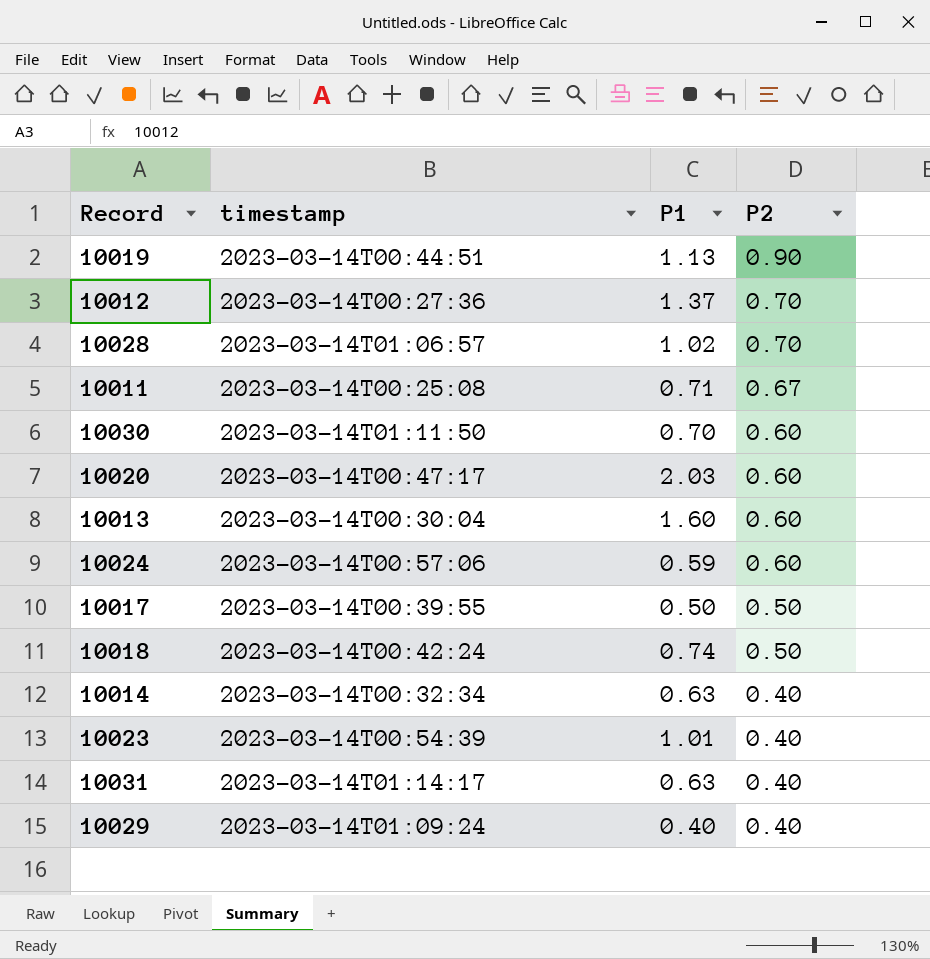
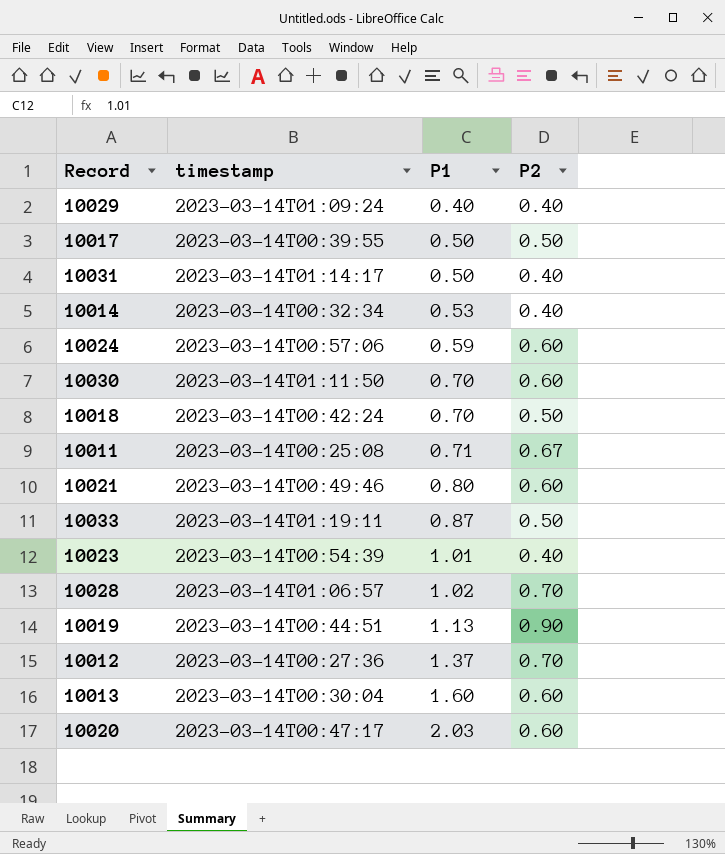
row order: P2 descending -> P1 ascending
10031 | P1: 0.63 -> 0.50
10014 | P1: 0.63 -> 0.53
10018 | P1: 0.74 -> 0.70
row 10021: none -> 2023-03-14T00:49:46 | 0.80 | 0.60
row 10033: none -> 2023-03-14T01:19:11 | 0.87 | 0.50

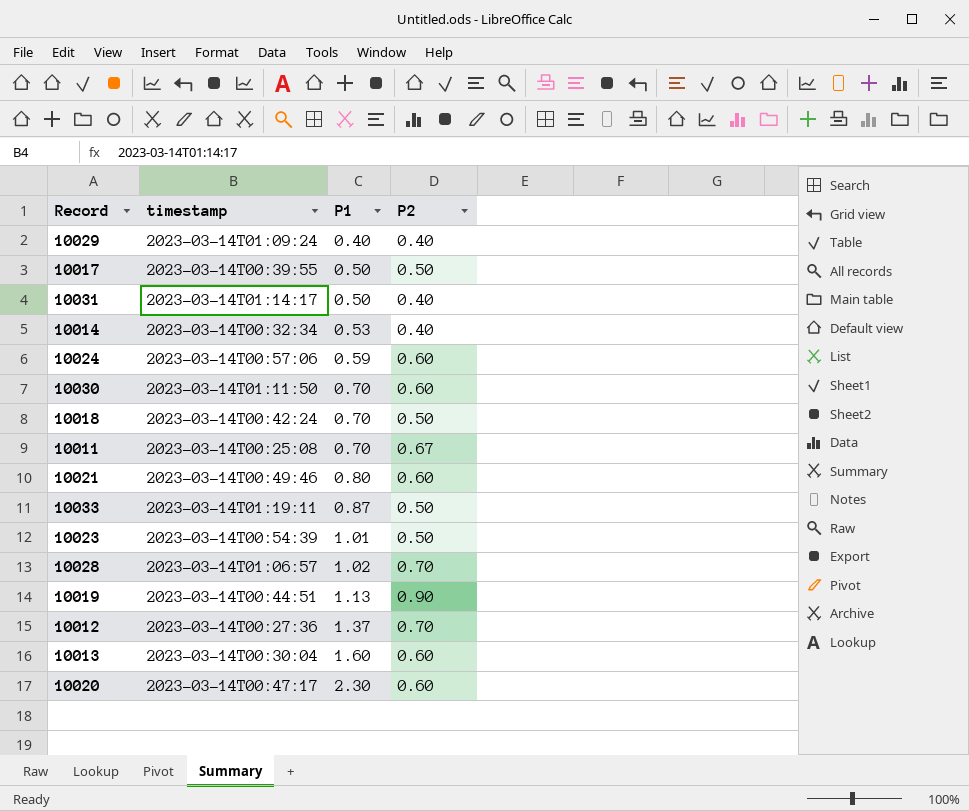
10011 | P1: 0.71 -> 0.70
10023 | P2: 0.40 -> 0.50
10020 | P1: 2.03 -> 2.30

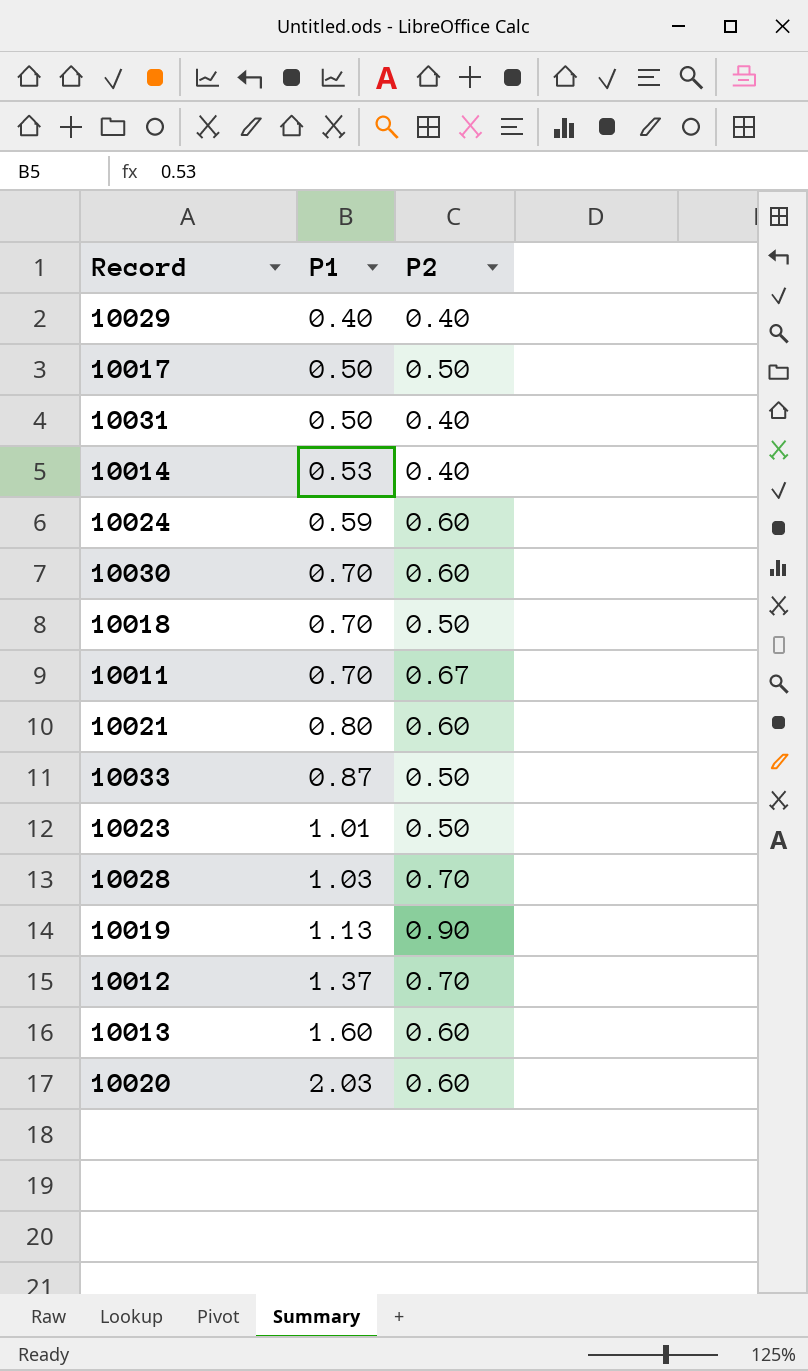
column timestamp | position: 2 -> none
10028 | P1: 1.02 -> 1.03
10020 | P1: 2.30 -> 2.03

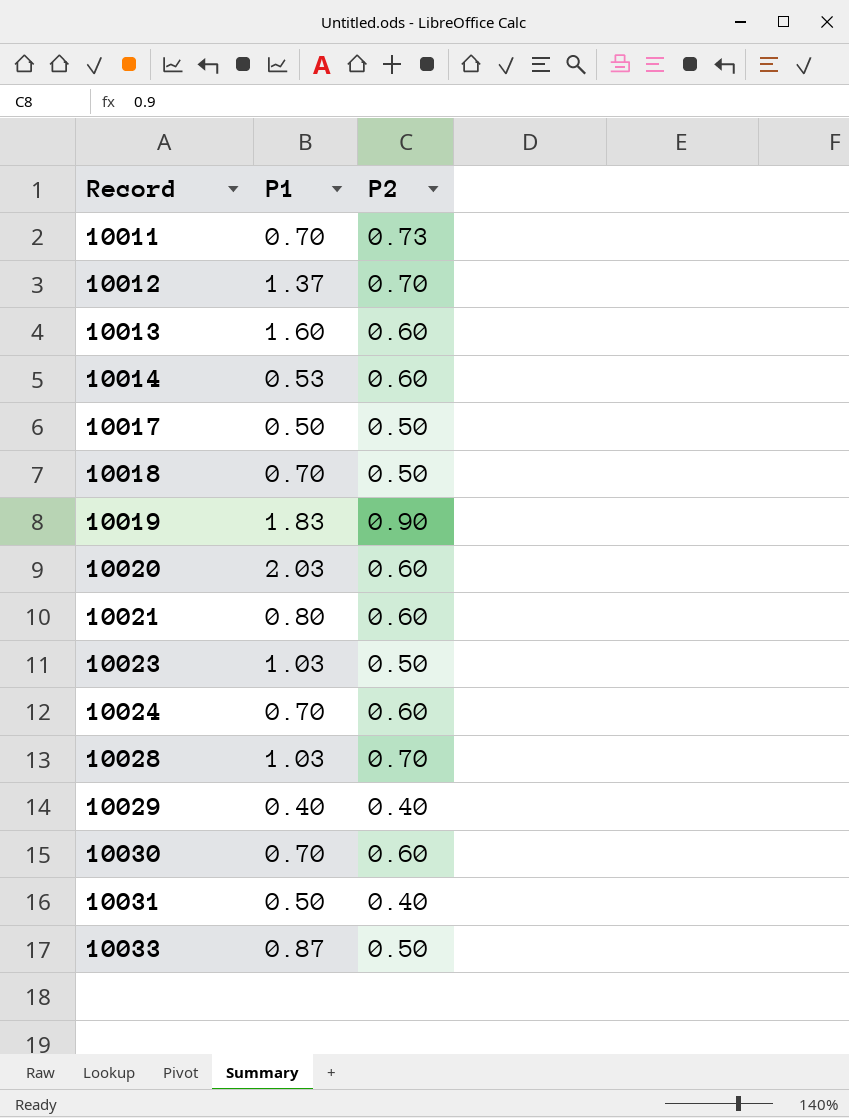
row order: P1 ascending -> Record ascending
10011 | P2: 0.67 -> 0.73
10014 | P2: 0.40 -> 0.60
10019 | P1: 1.13 -> 1.83
10023 | P1: 1.01 -> 1.03
10024 | P1: 0.59 -> 0.70

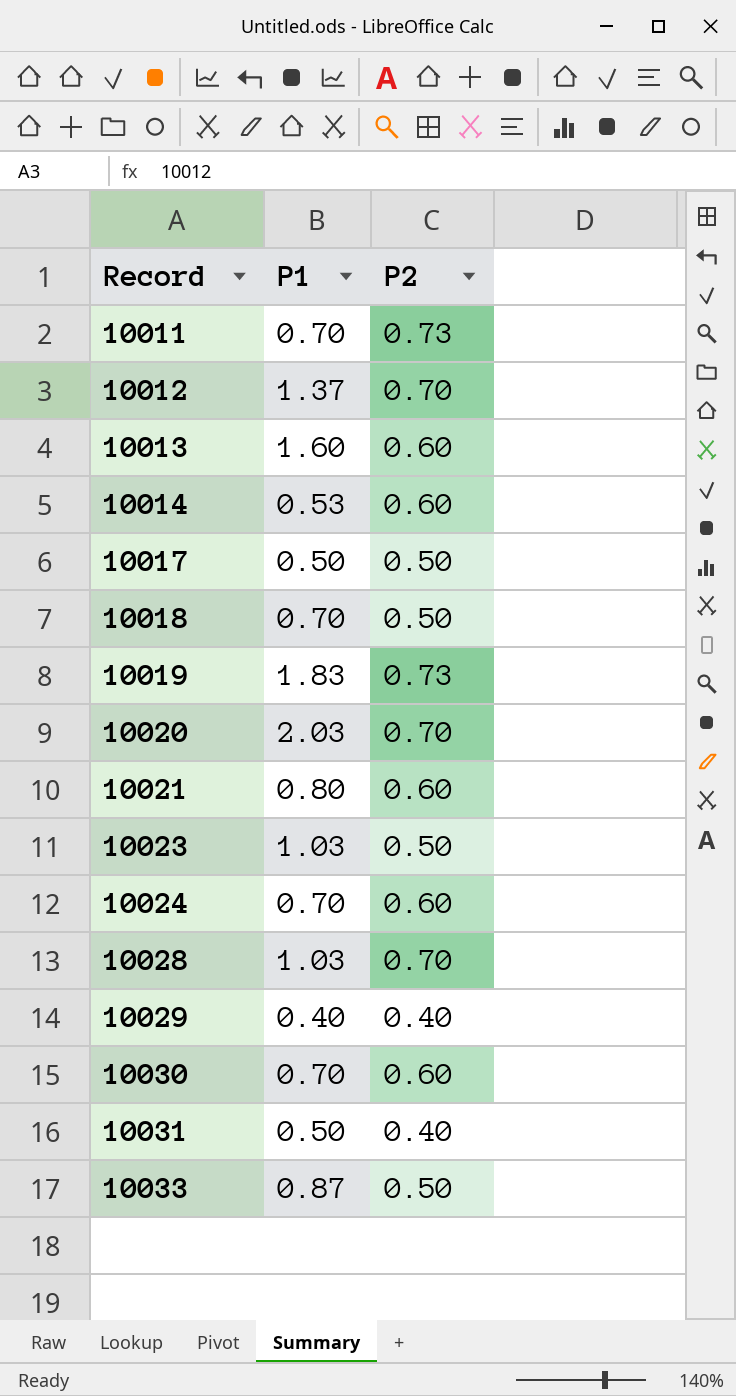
10019 | P2: 0.90 -> 0.73
10020 | P2: 0.60 -> 0.70

